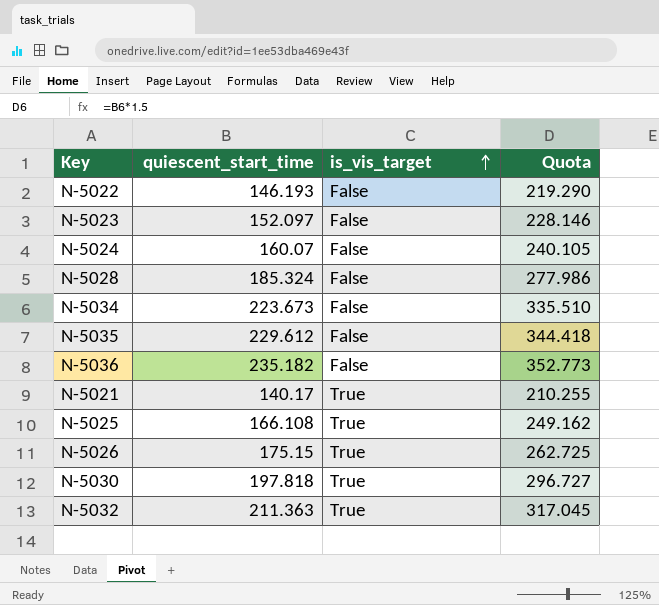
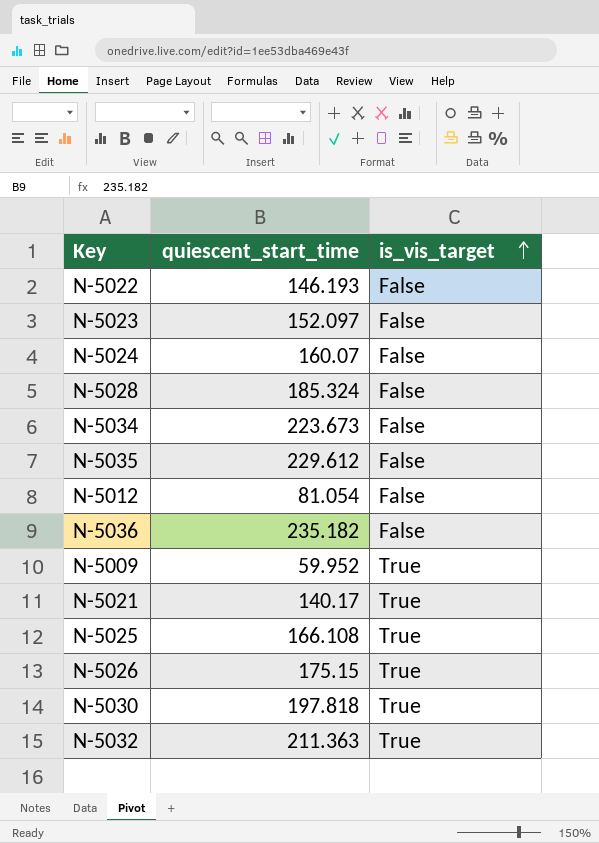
column Quota | formula: [quiescent_start_time] * 1.5 -> none
row N-5012: none -> 81.054 | False
row N-5009: none -> 59.952 | True

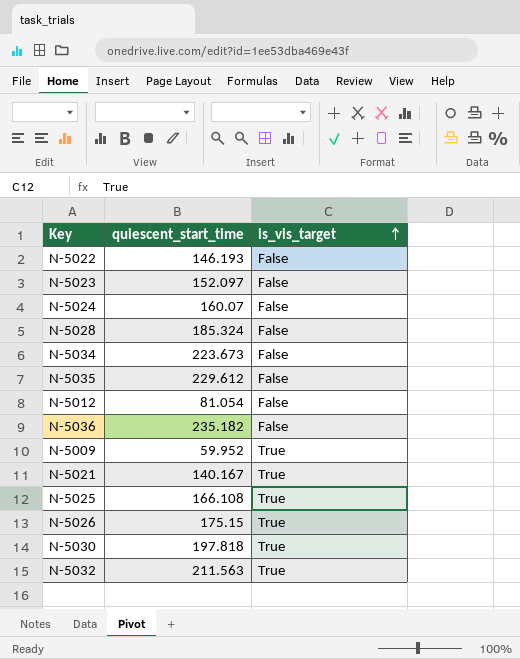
N-5021 | quiescent_start_time: 140.17 -> 140.167
N-5032 | quiescent_start_time: 211.363 -> 211.563

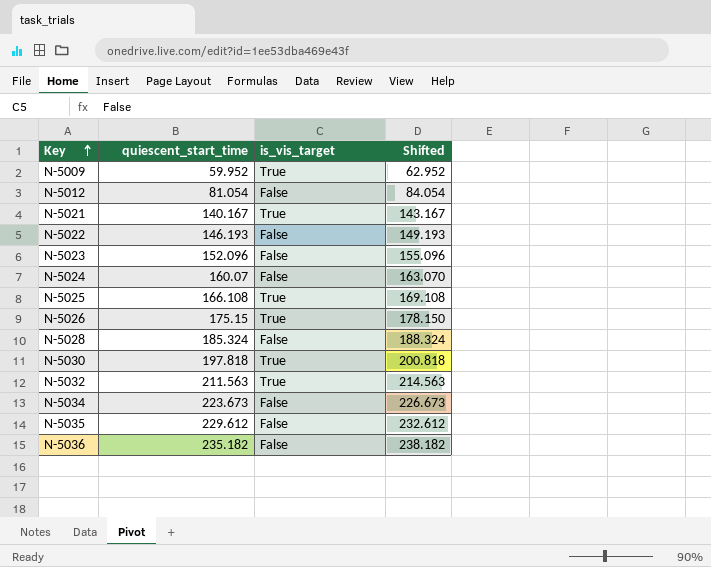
row order: is_vis_target ascending -> Key ascending
column Shifted | formula: none -> [quiescent_start_time] + 3
N-5023 | quiescent_start_time: 152.097 -> 152.096

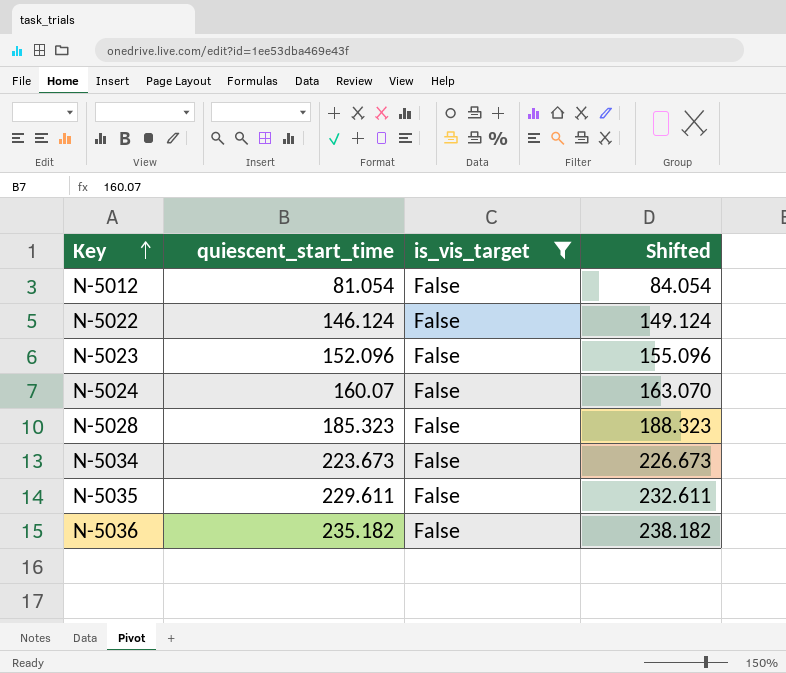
filter: none -> is_vis_target = False
N-5022 | quiescent_start_time: 146.193 -> 146.124
N-5022 | Shifted: 149.193 -> 149.124
N-5028 | quiescent_start_time: 185.324 -> 185.323
N-5028 | Shifted: 188.324 -> 188.323
N-5035 | quiescent_start_time: 229.612 -> 229.611
N-5035 | Shifted: 232.612 -> 232.611

